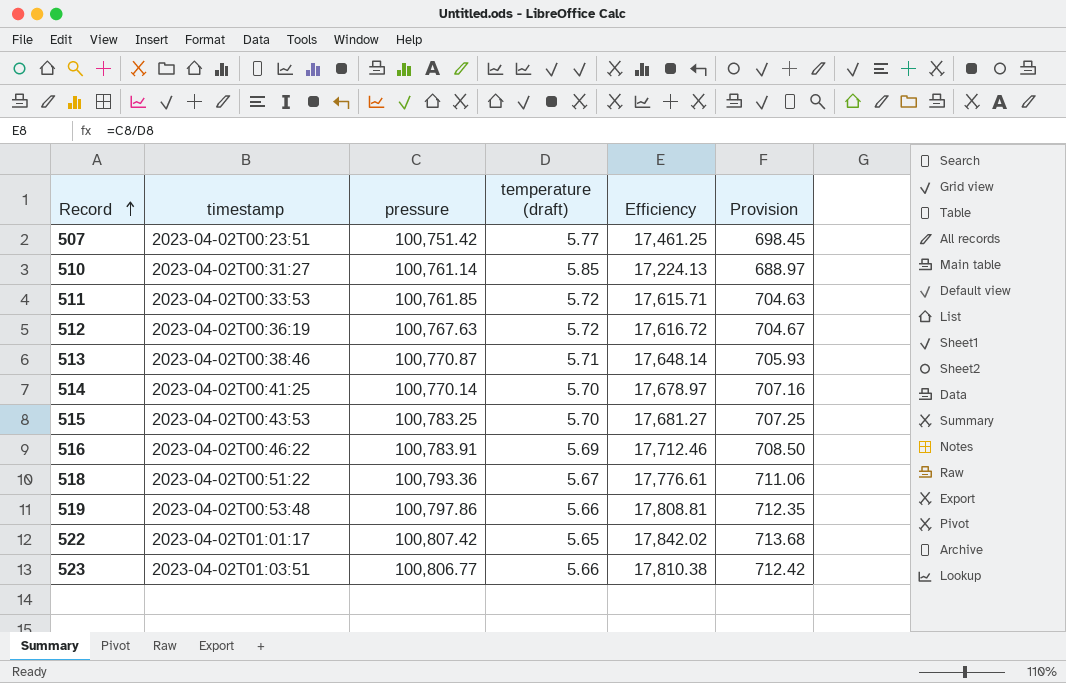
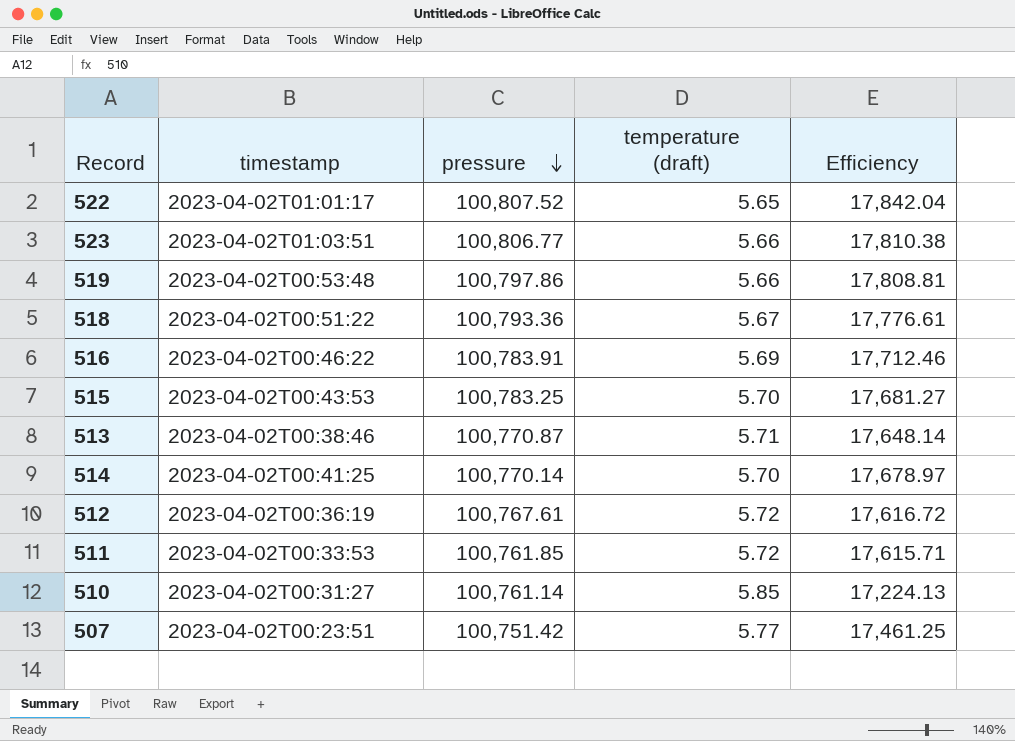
row order: Record ascending -> pressure descending
column Provision | formula: [Efficiency] * 0.04 -> none
522 | pressure: 100,807.42 -> 100,807.52
522 | Efficiency: 17,842.02 -> 17,842.04
512 | pressure: 100,767.63 -> 100,767.61

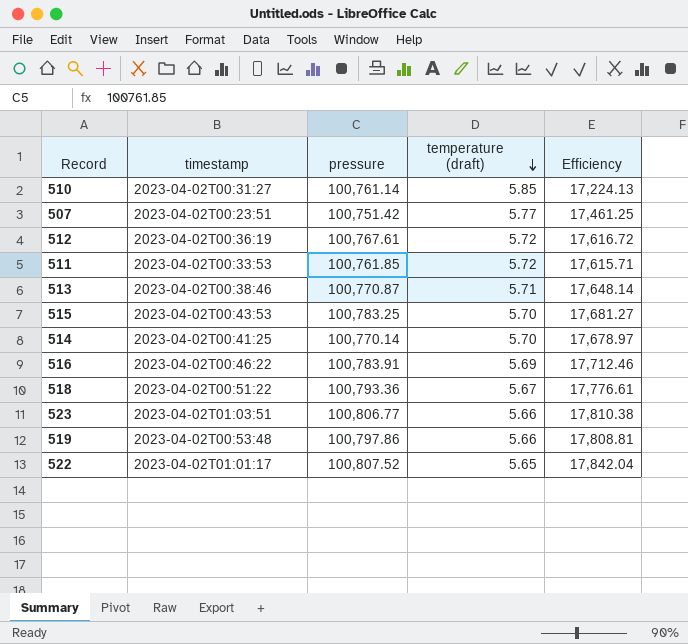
row order: pressure descending -> temperature (draft) descending

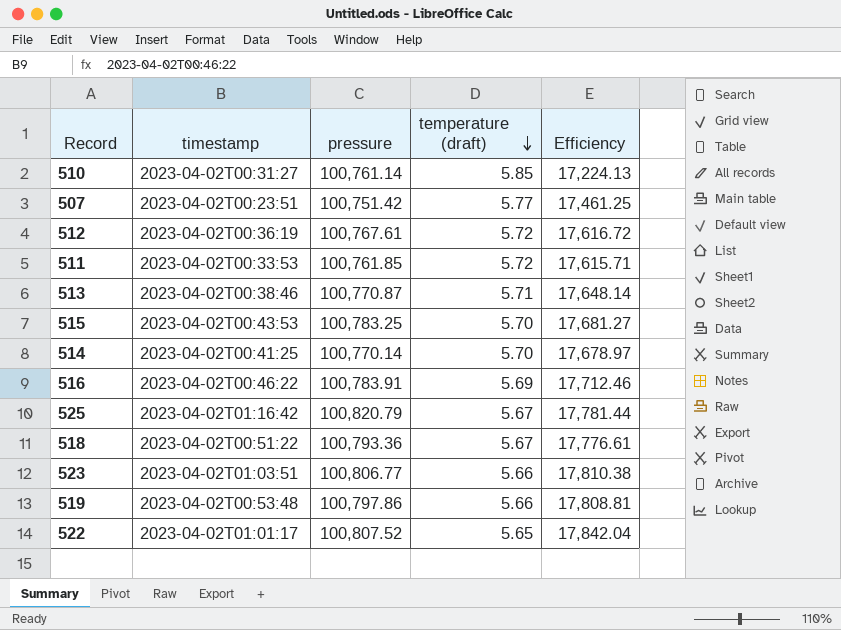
row 525: none -> 2023-04-02T01:16:42 | 100,820.79 | 5.67 | 17,781.44

